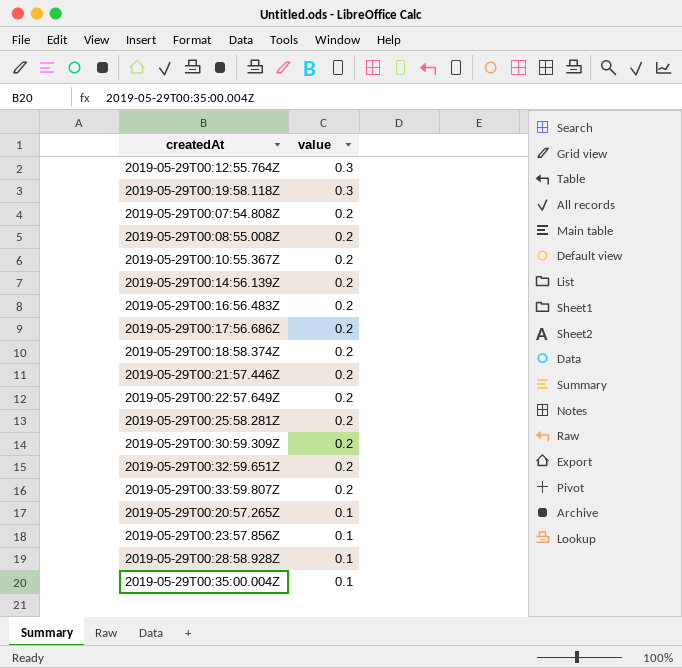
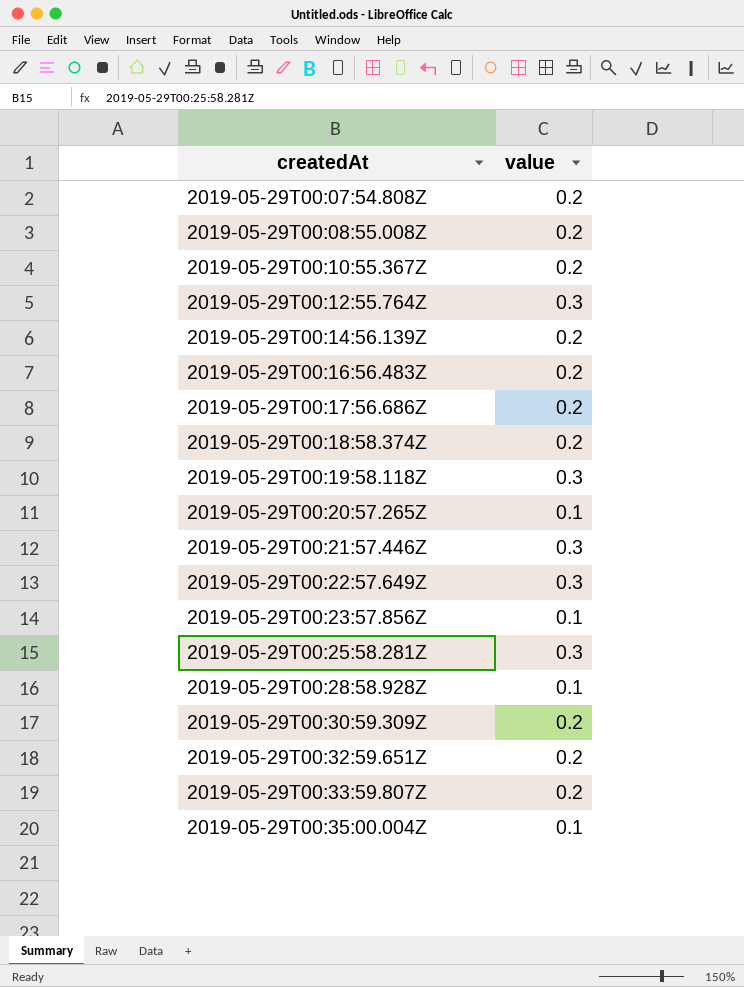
row order: value descending -> createdAt ascending
2019-05-29T00:21:57.446Z | value: 0.2 -> 0.3
2019-05-29T00:22:57.649Z | value: 0.2 -> 0.3
2019-05-29T00:25:58.281Z | value: 0.2 -> 0.3

